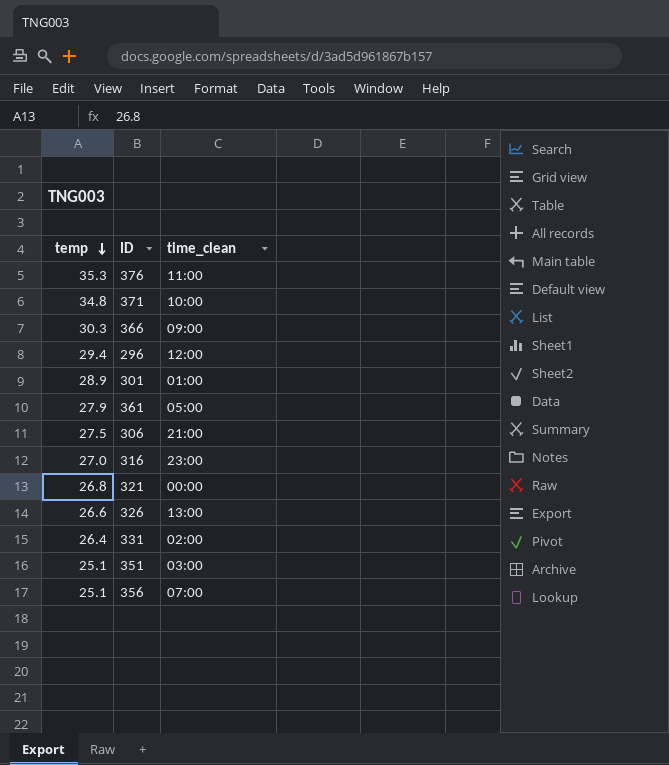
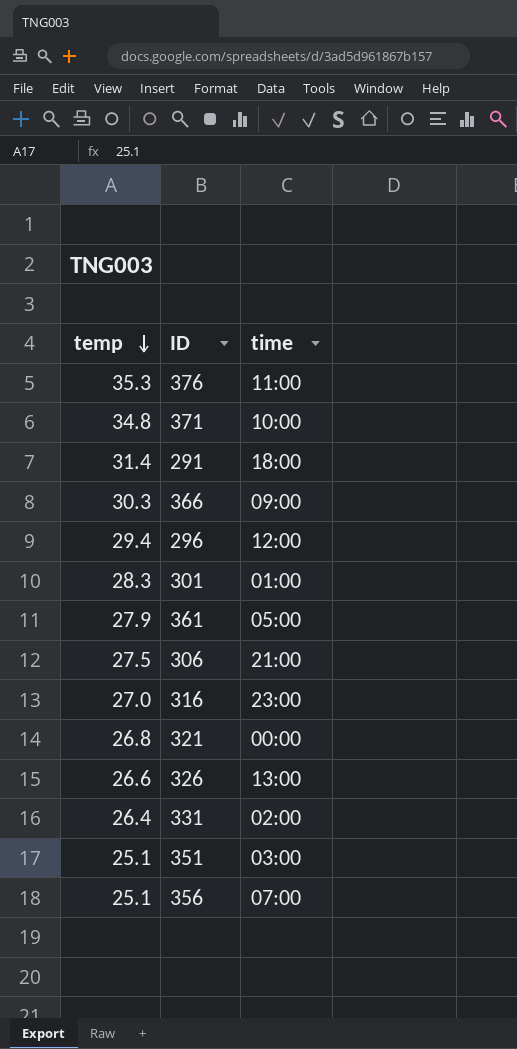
column name: time_clean -> time
row 291: none -> 31.4 | 18:00
301 | temp: 28.9 -> 28.3

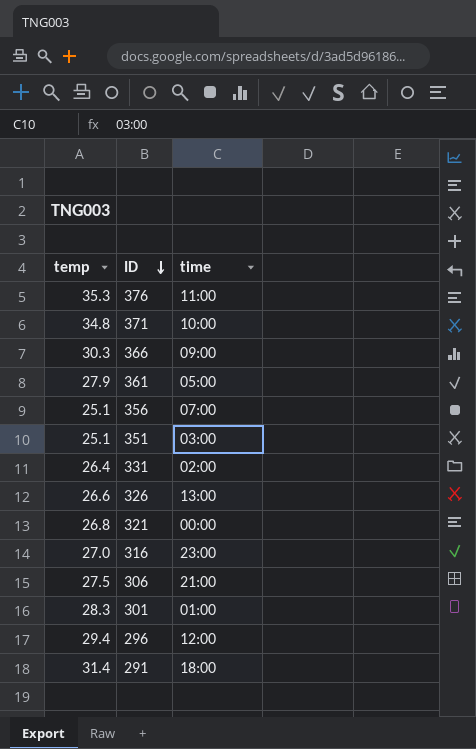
row order: temp descending -> ID descending

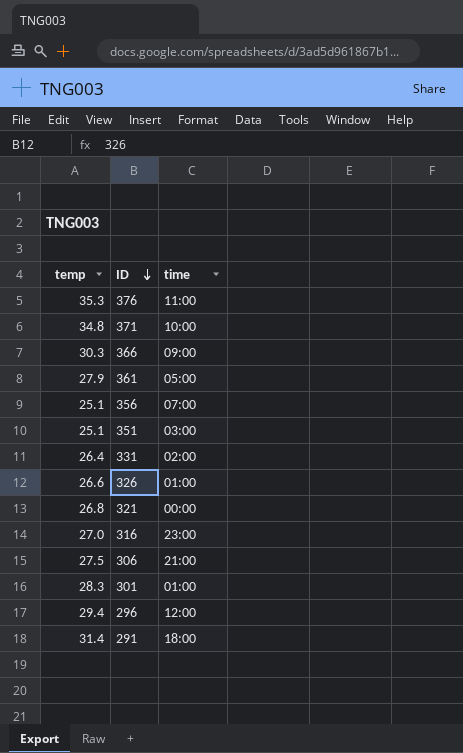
326 | time: 13:00 -> 01:00

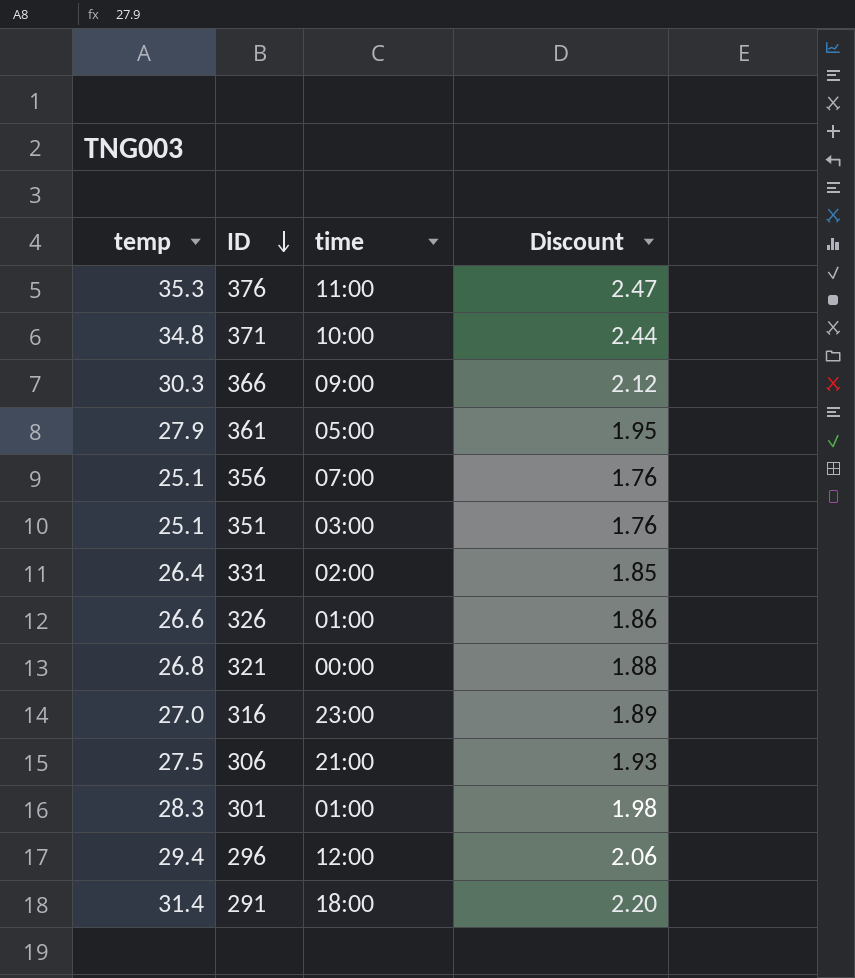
column Discount | formula: none -> [temp] * 0.07

